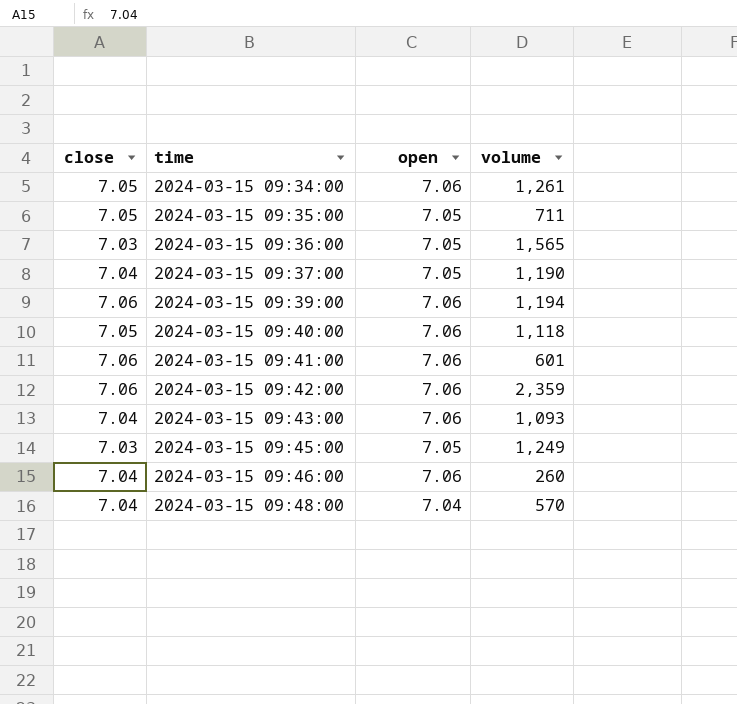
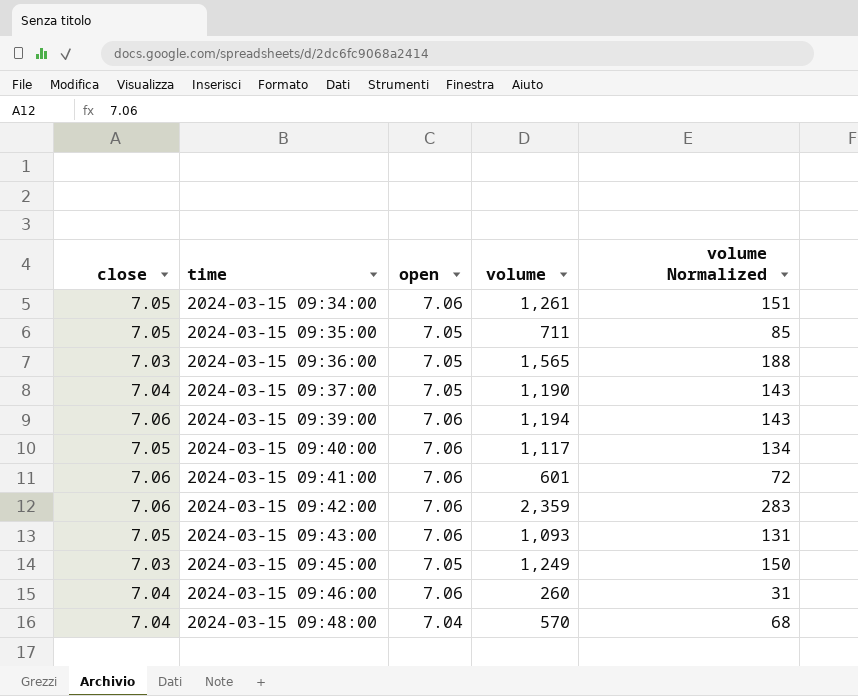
column volume Normalized | formula: none -> [volume] * 0.12
2024-03-15 09:40:00 | volume: 1,118 -> 1,117
2024-03-15 09:43:00 | close: 7.04 -> 7.05

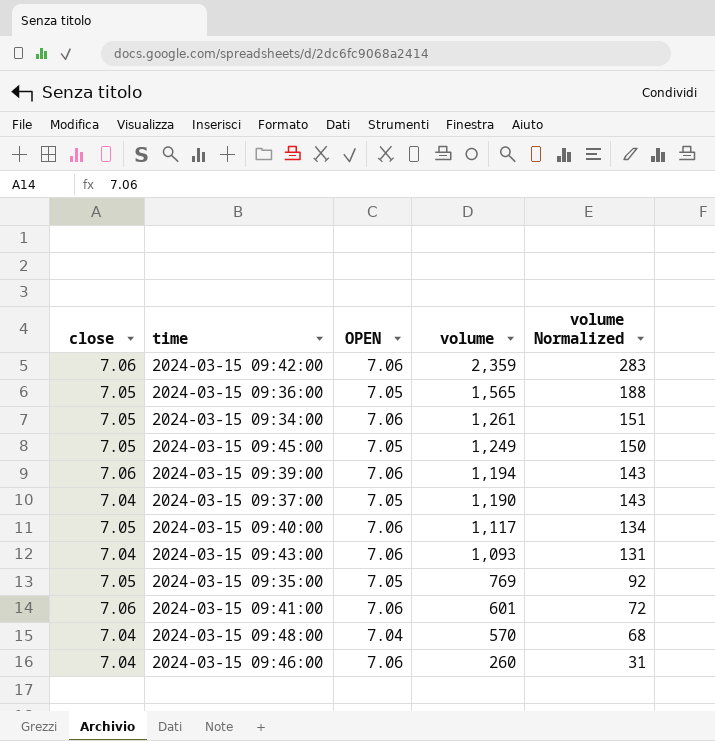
row order: time ascending -> volume descending
column name: open -> OPEN
2024-03-15 09:36:00 | close: 7.03 -> 7.05
2024-03-15 09:45:00 | close: 7.03 -> 7.05
2024-03-15 09:43:00 | close: 7.05 -> 7.04
2024-03-15 09:35:00 | volume: 711 -> 769
2024-03-15 09:35:00 | volume Normalized: 85 -> 92

